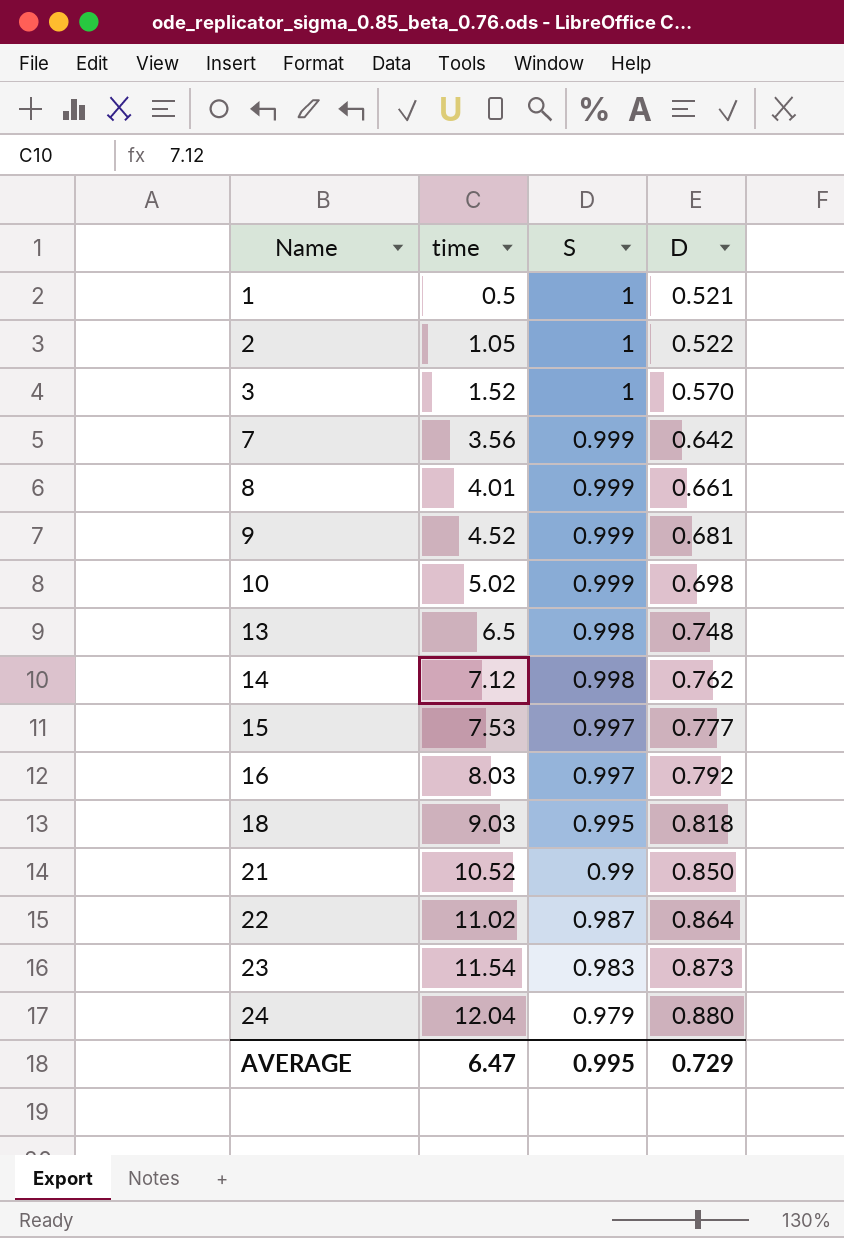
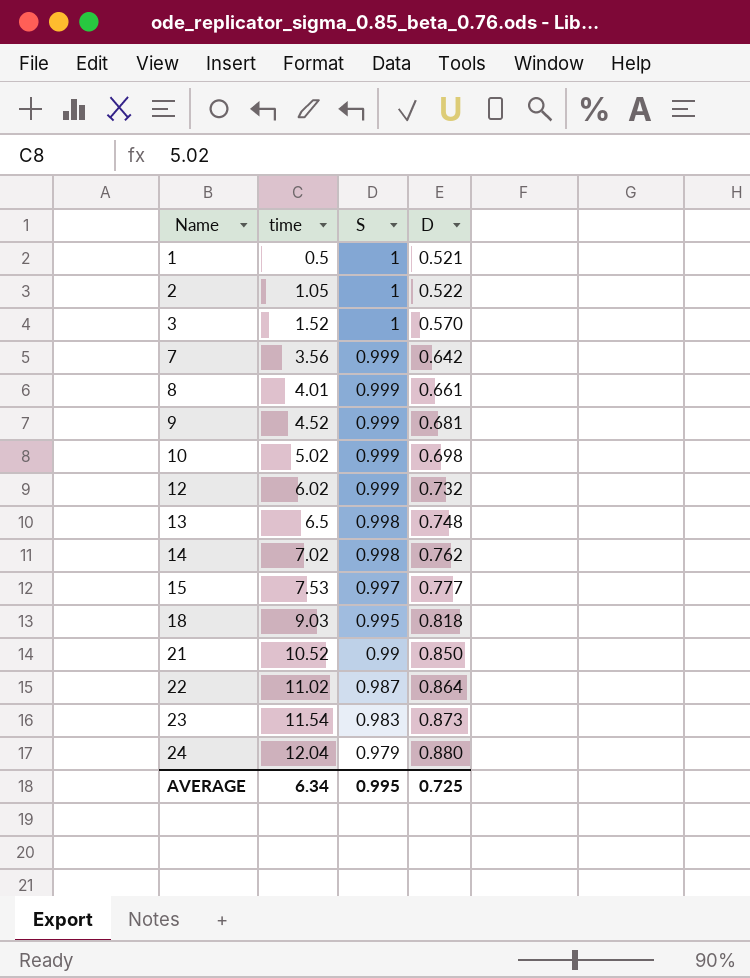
row 16: 8.03 | 0.997 | 0.792 -> none
row 12: none -> 6.02 | 0.999 | 0.732
14 | time: 7.12 -> 7.02
AVERAGE | time: 6.47 -> 6.34
AVERAGE | D: 0.729 -> 0.725

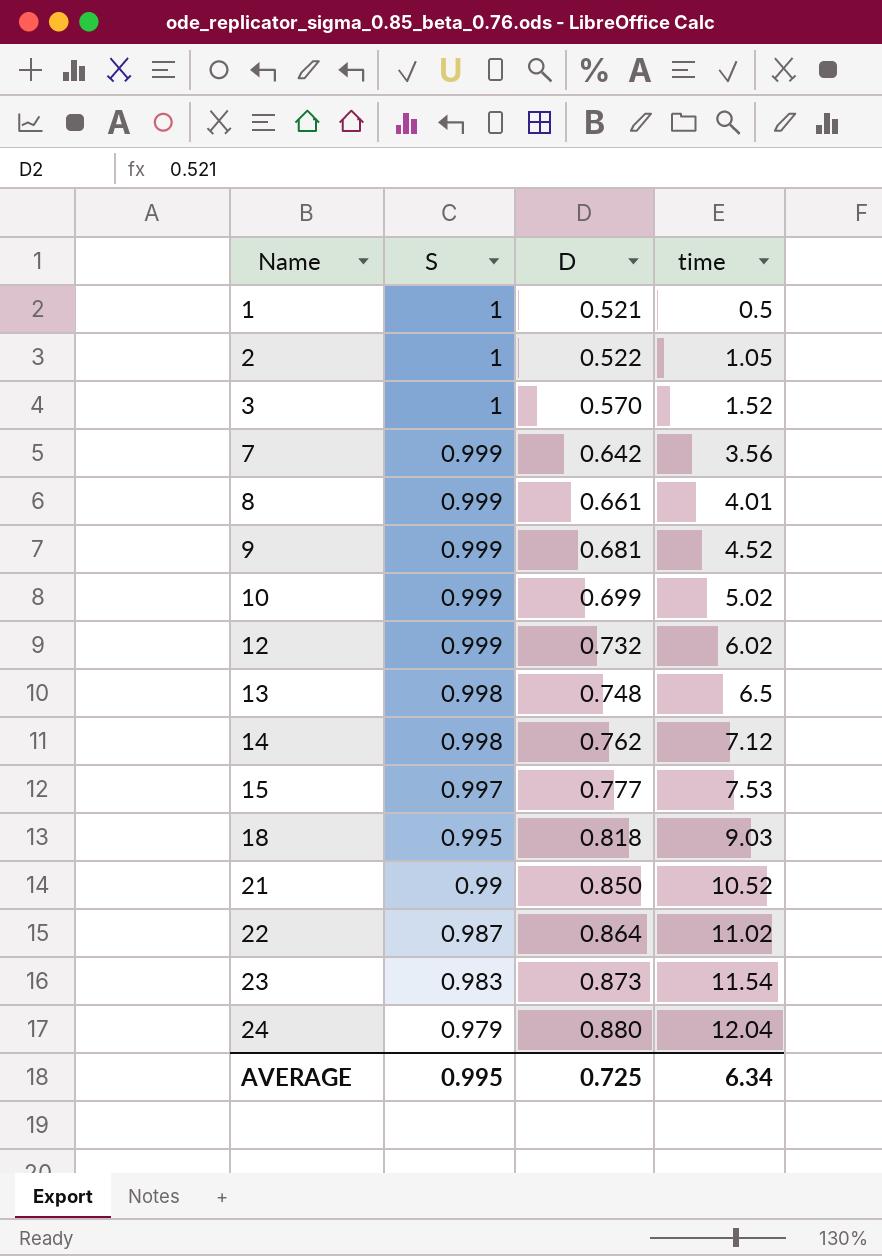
column time | position: 2 -> 4
10 | D: 0.698 -> 0.699
14 | time: 7.02 -> 7.12

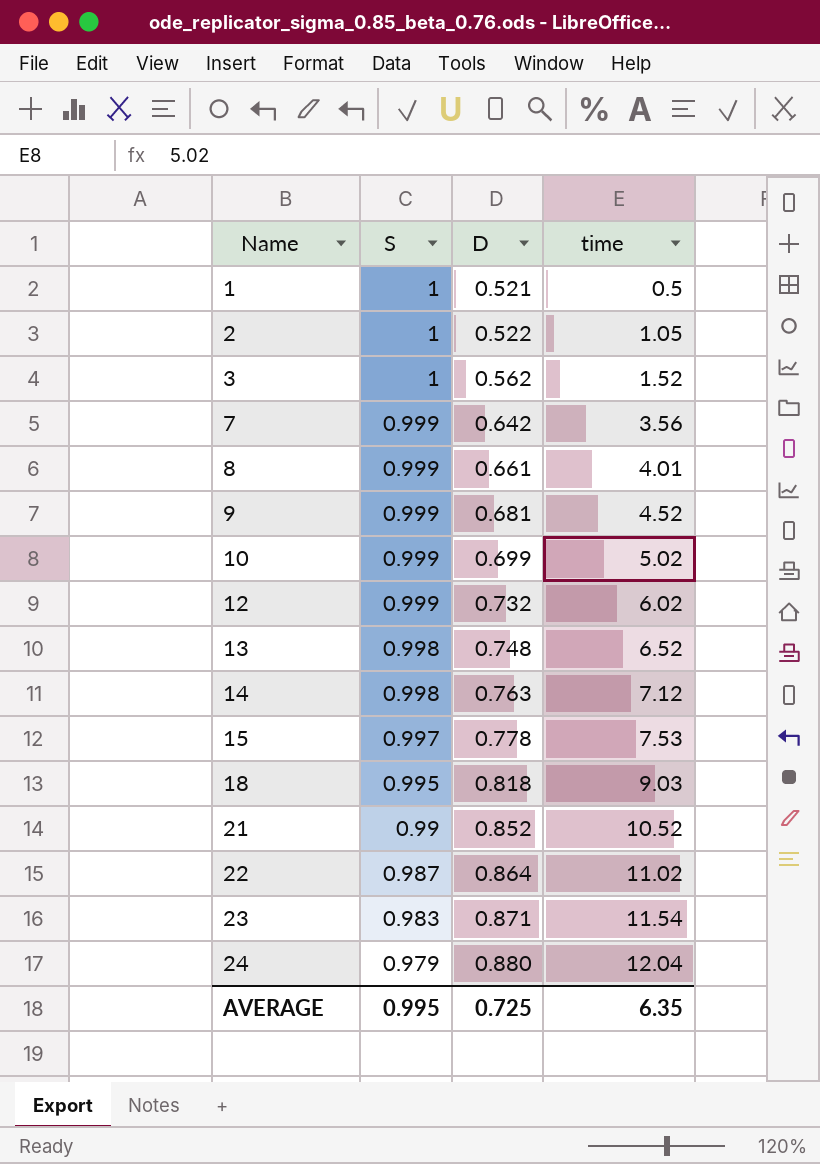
3 | D: 0.570 -> 0.562
13 | time: 6.5 -> 6.52
14 | D: 0.762 -> 0.763
15 | D: 0.777 -> 0.778
21 | D: 0.850 -> 0.852
23 | D: 0.873 -> 0.871
AVERAGE | time: 6.34 -> 6.35

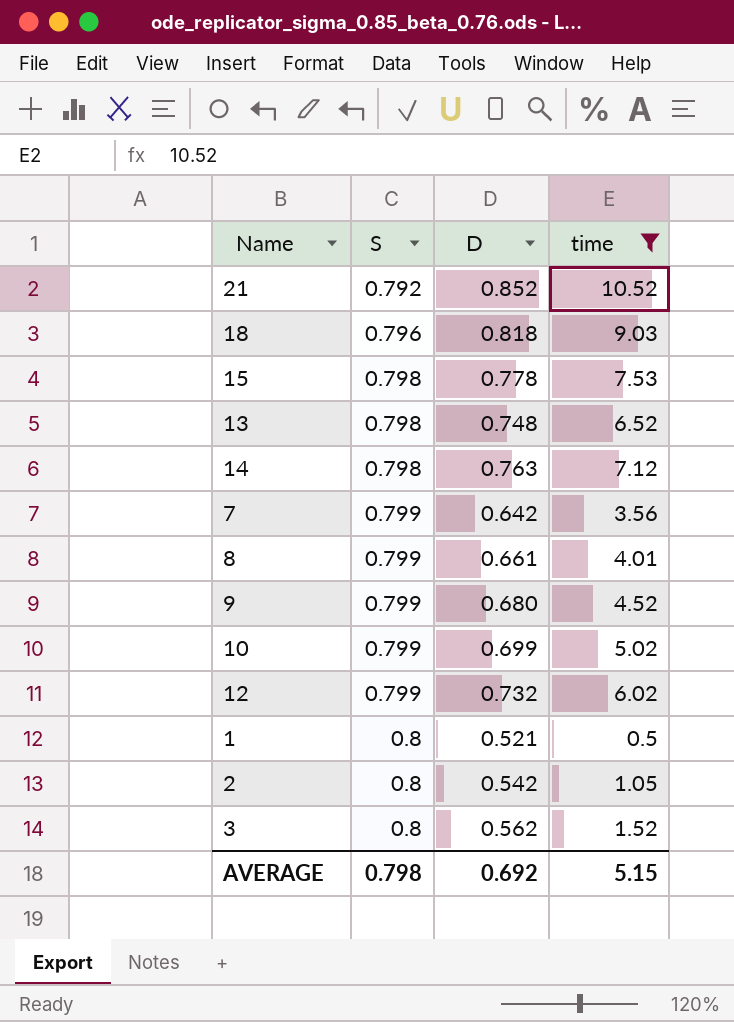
filter: none -> time <= 10.52
row order: Name ascending -> S ascending
21 | S: 0.99 -> 0.792
18 | S: 0.995 -> 0.796
15 | S: 0.997 -> 0.798
13 | S: 0.998 -> 0.798
14 | S: 0.998 -> 0.798
7 | S: 0.999 -> 0.799
8 | S: 0.999 -> 0.799
9 | S: 0.999 -> 0.799
9 | D: 0.681 -> 0.680
10 | S: 0.999 -> 0.799
12 | S: 0.999 -> 0.799
1 | S: 1 -> 0.8
2 | S: 1 -> 0.8
2 | D: 0.522 -> 0.542
3 | S: 1 -> 0.8
AVERAGE | S: 0.995 -> 0.798
AVERAGE | D: 0.725 -> 0.692
AVERAGE | time: 6.35 -> 5.15

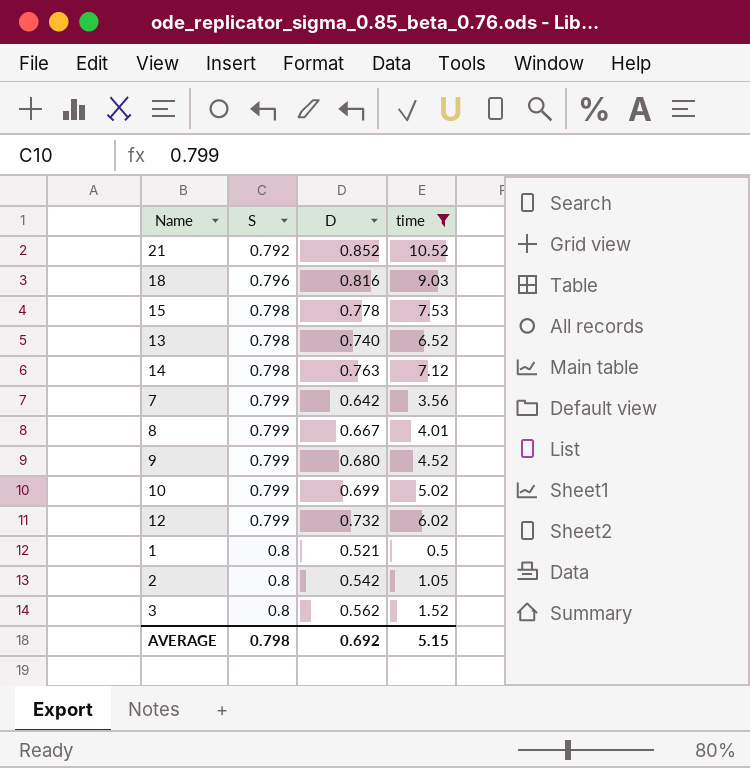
18 | D: 0.818 -> 0.816
13 | D: 0.748 -> 0.740
8 | D: 0.661 -> 0.667

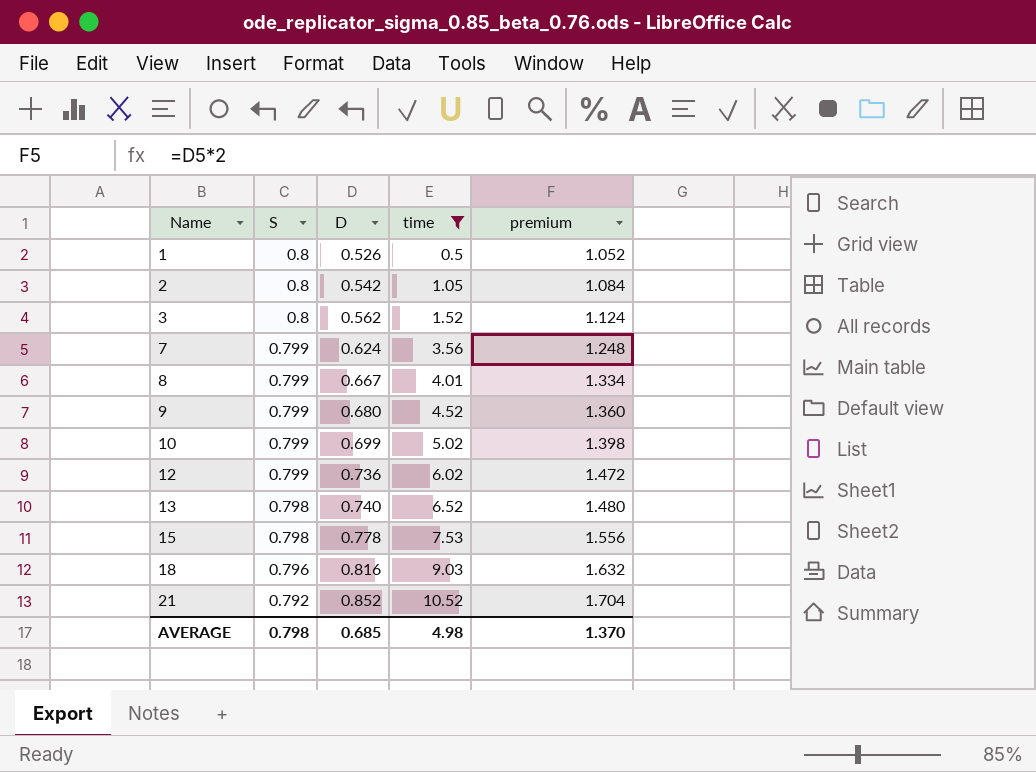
row order: S ascending -> Name ascending
column premium | formula: none -> [D] * 2
row 14: 0.798 | 0.763 | 7.12 -> none
1 | D: 0.521 -> 0.526
7 | D: 0.642 -> 0.624
12 | D: 0.732 -> 0.736
AVERAGE | D: 0.692 -> 0.685
AVERAGE | time: 5.15 -> 4.98

